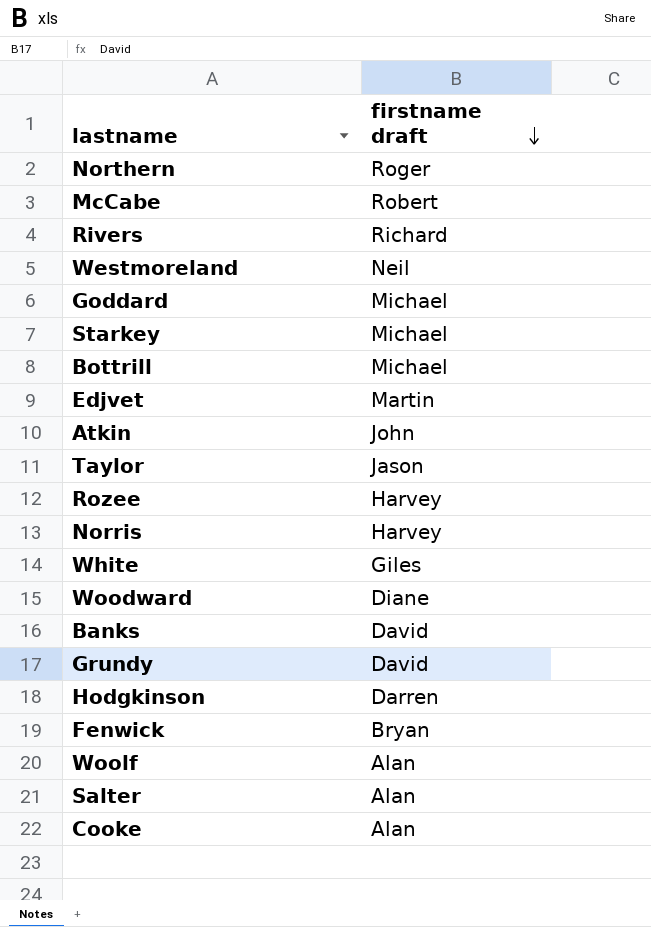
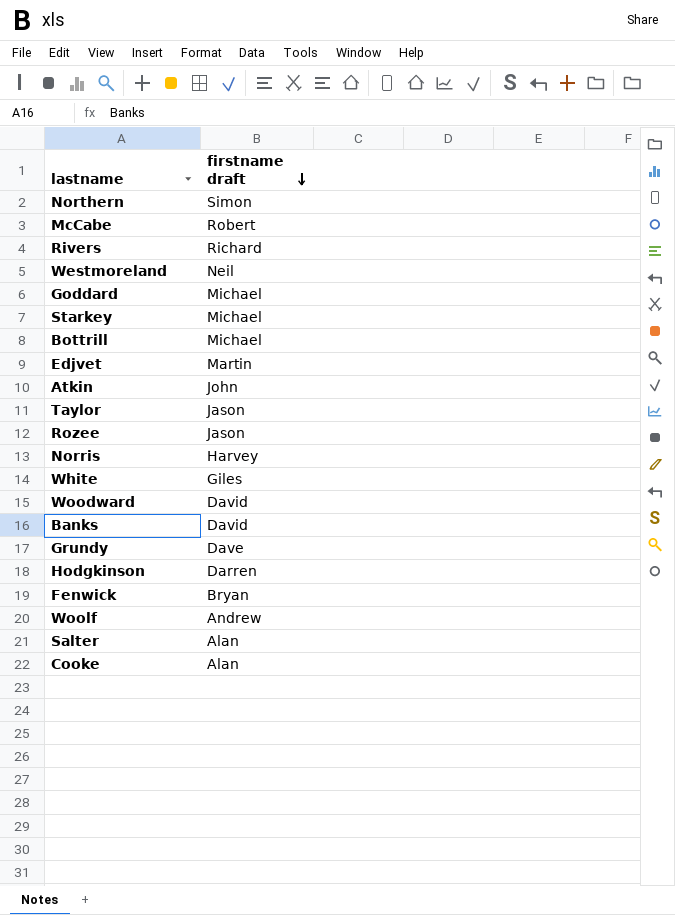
Northern | firstname draft: Roger -> Simon
Rozee | firstname draft: Harvey -> Jason
Woodward | firstname draft: Diane -> David
Grundy | firstname draft: David -> Dave
Woolf | firstname draft: Alan -> Andrew

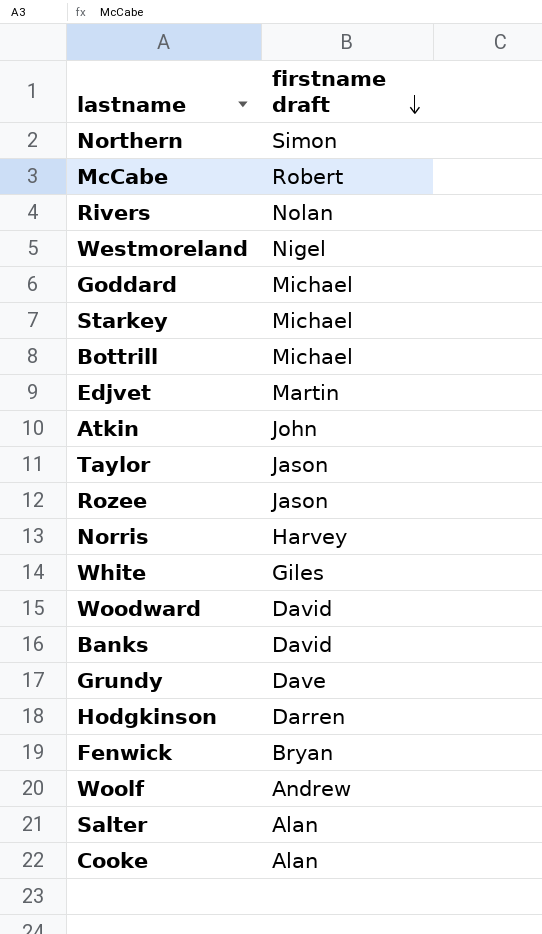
Rivers | firstname draft: Richard -> Nolan
Westmoreland | firstname draft: Neil -> Nigel

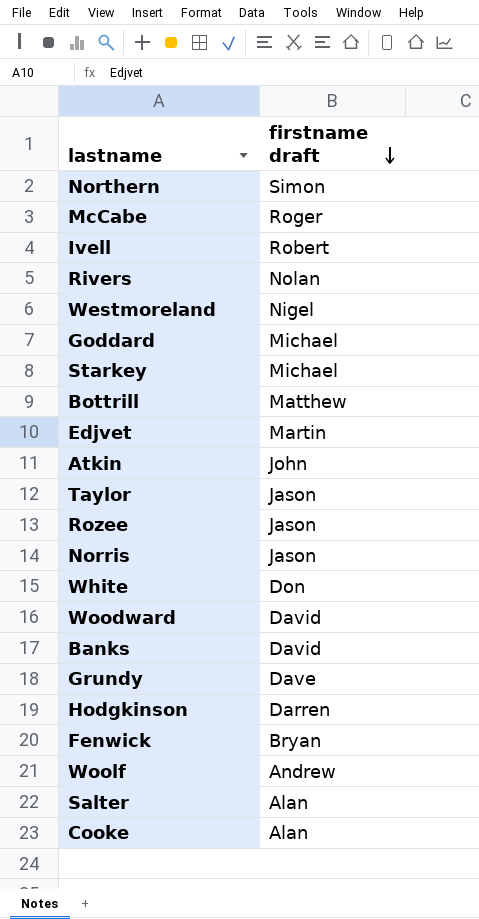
McCabe | firstname draft: Robert -> Roger
row Ivell: none -> Robert
Bottrill | firstname draft: Michael -> Matthew
Norris | firstname draft: Harvey -> Jason
White | firstname draft: Giles -> Don

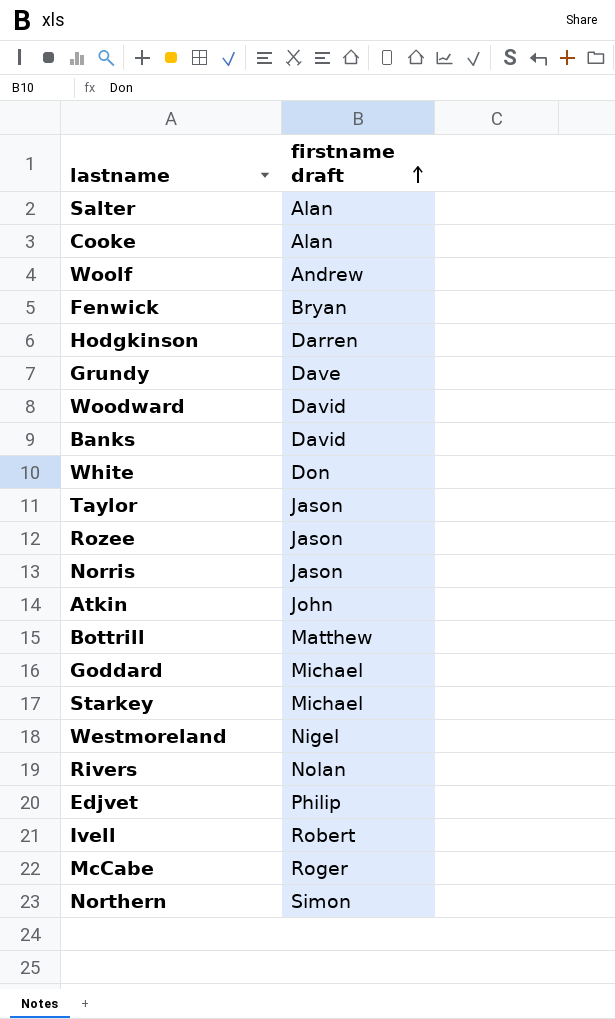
row order: firstname draft descending -> firstname draft ascending
Edjvet | firstname draft: Martin -> Philip

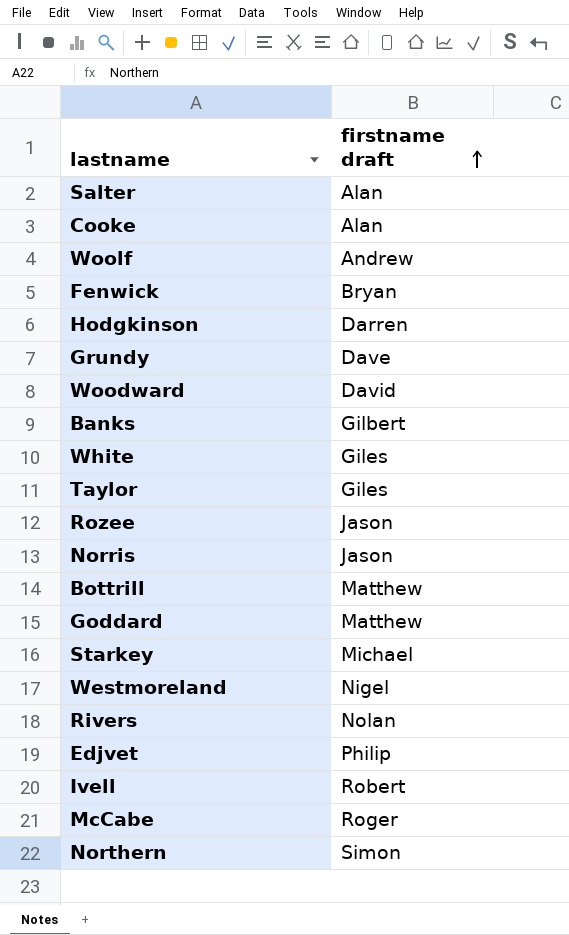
row Atkin: John -> none
Banks | firstname draft: David -> Gilbert
White | firstname draft: Don -> Giles
Taylor | firstname draft: Jason -> Giles
Goddard | firstname draft: Michael -> Matthew

